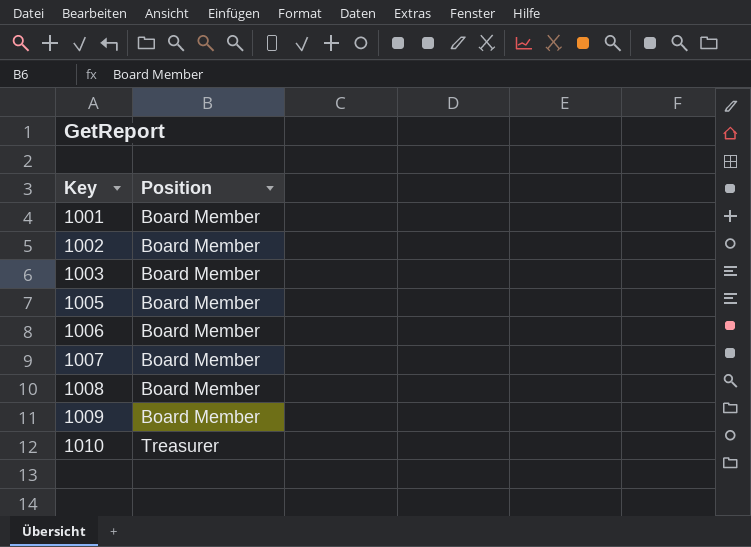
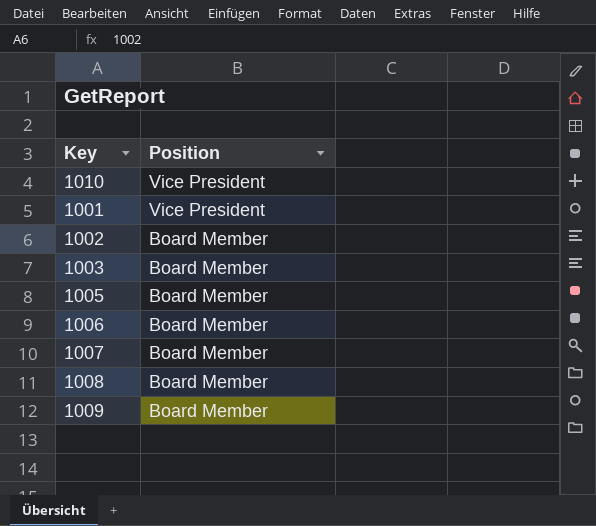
row order: Key ascending -> Position descending
1010 | Position: Treasurer -> Vice President
1001 | Position: Board Member -> Vice President

